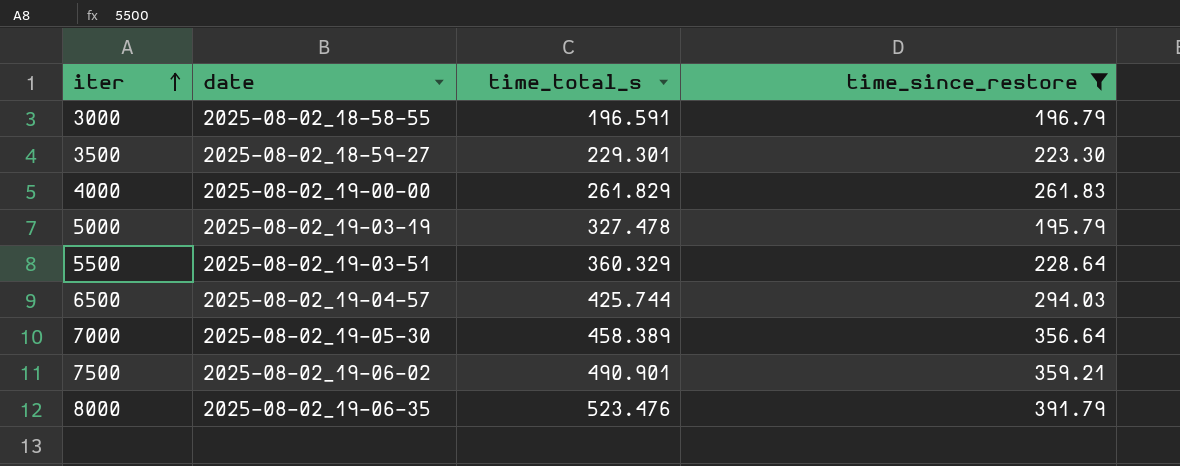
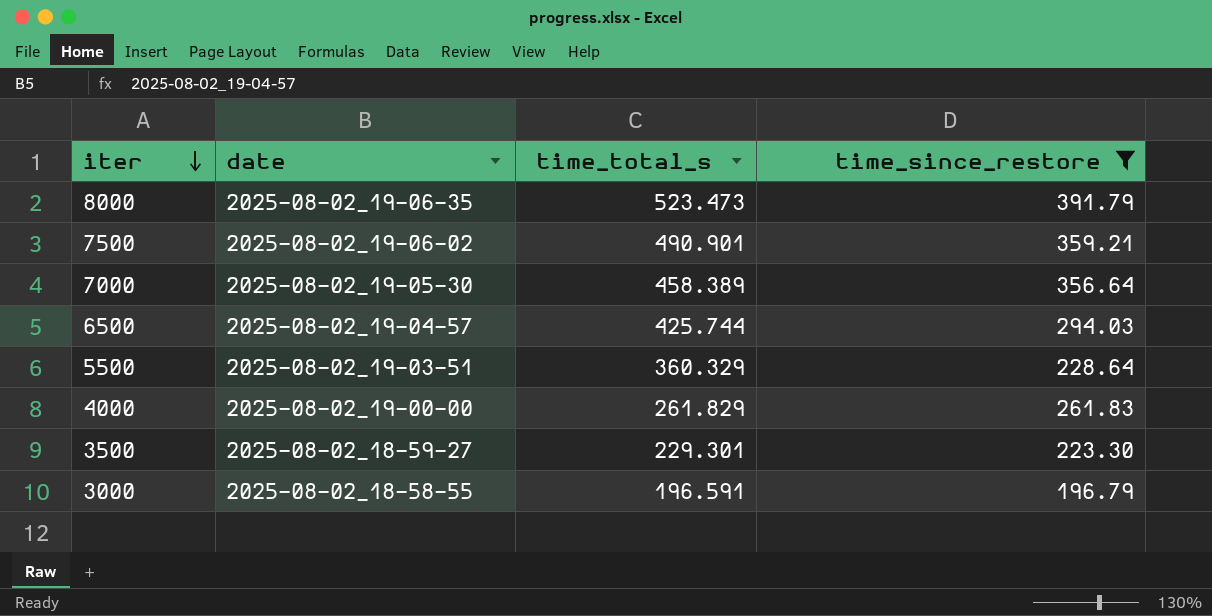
row order: iter ascending -> iter descending
row 5000: 2025-08-02_19-03-19 | 327.478 | 195.79 -> none
8000 | time_total_s: 523.476 -> 523.473

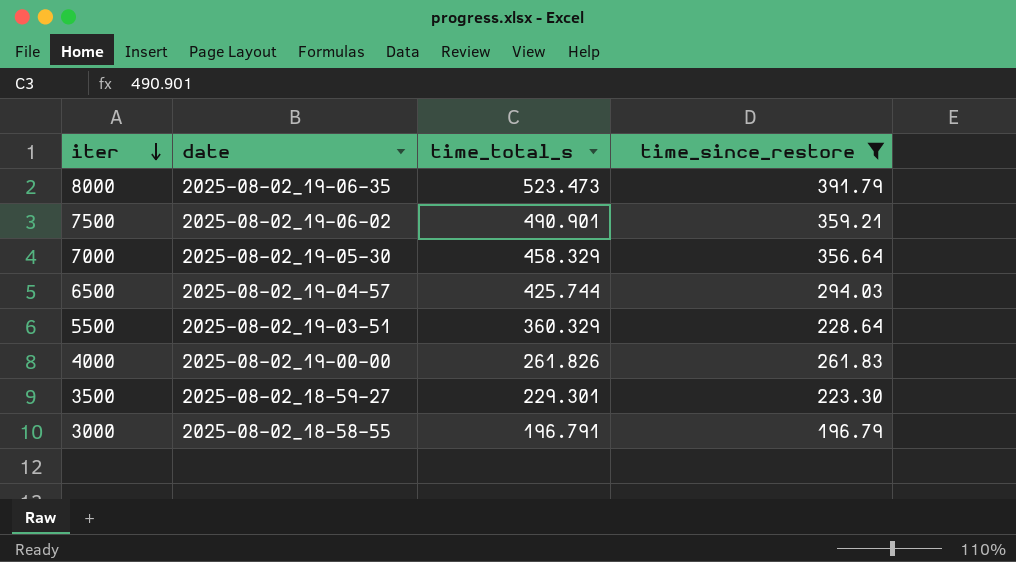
7000 | time_total_s: 458.389 -> 458.329
4000 | time_total_s: 261.829 -> 261.826
3000 | time_total_s: 196.591 -> 196.791

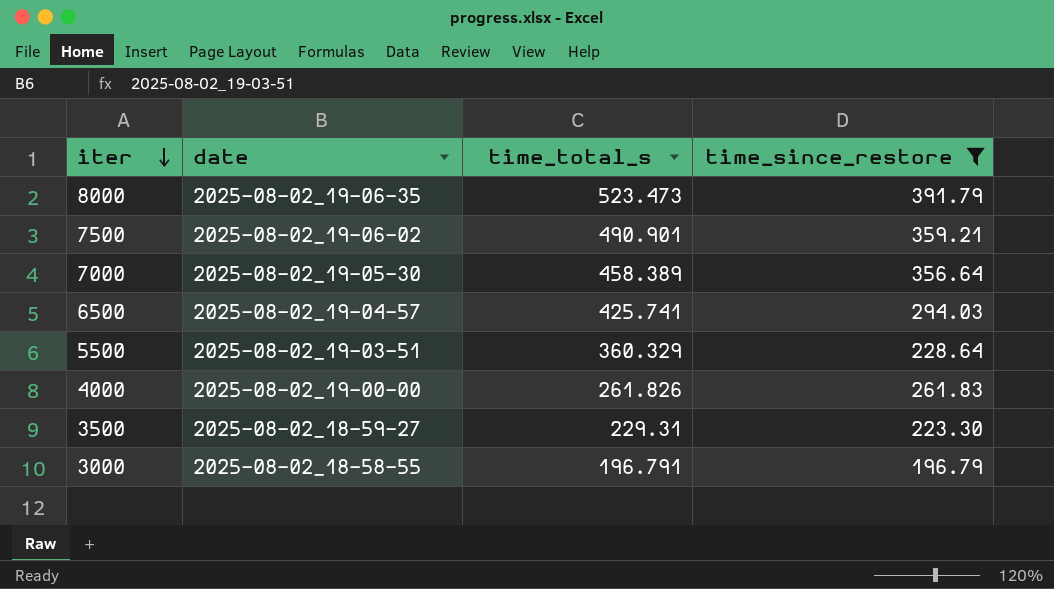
7000 | time_total_s: 458.329 -> 458.389
6500 | time_total_s: 425.744 -> 425.741
3500 | time_total_s: 229.301 -> 229.31

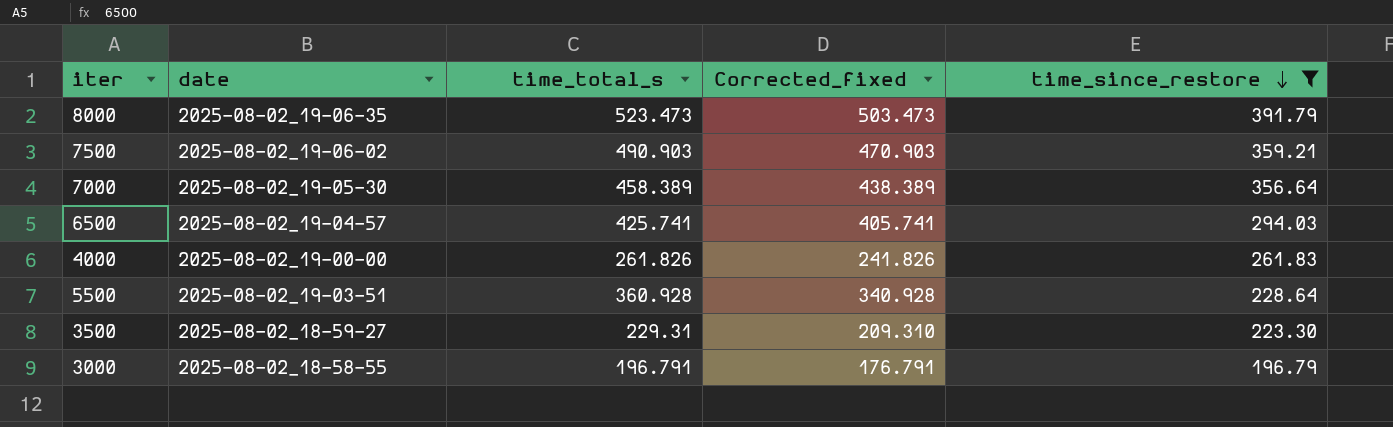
row order: iter descending -> time_since_restore descending
column Corrected_fixed | formula: none -> [time_total_s] - 20
7500 | time_total_s: 490.901 -> 490.903
5500 | time_total_s: 360.329 -> 360.928

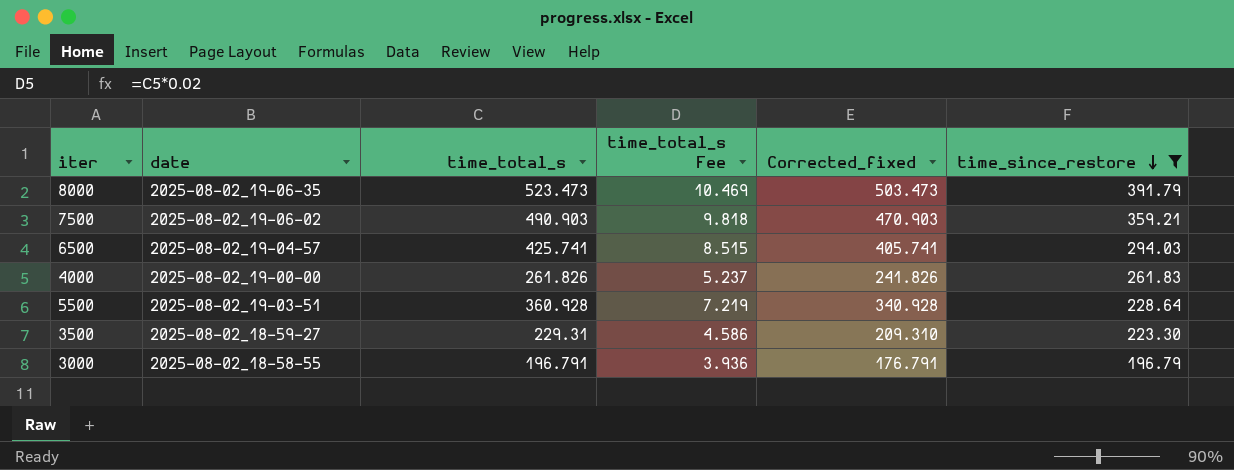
column time_total_s Fee | formula: none -> [time_total_s] * 0.02
row 7000: 2025-08-02_19-05-30 | 458.389 | 438.389 | 356.64 -> none

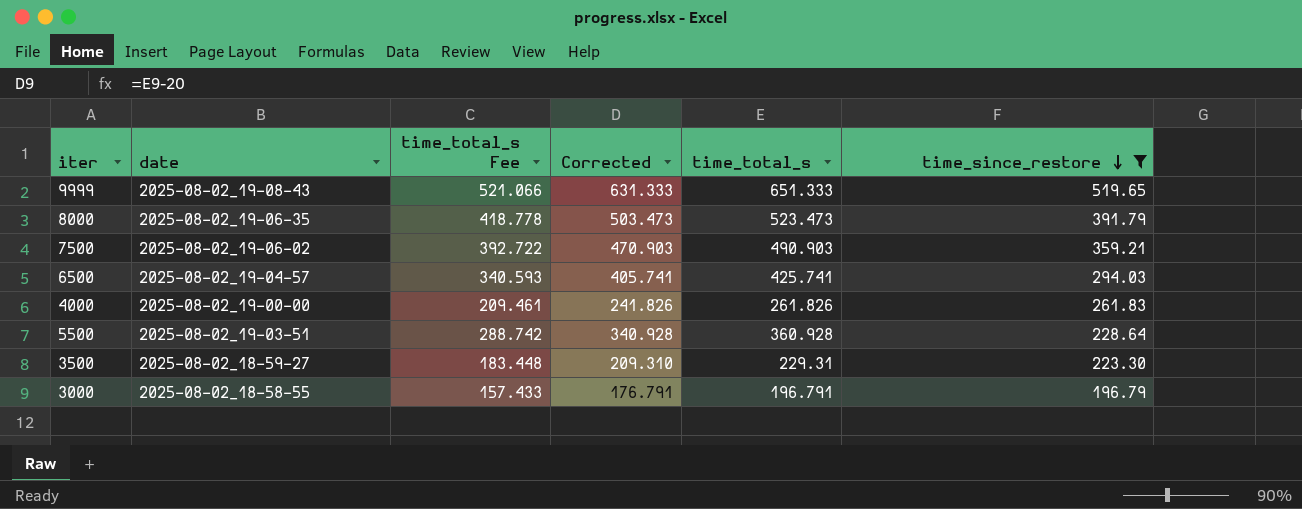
column time_total_s Fee | formula: [time_total_s] * 0.02 -> [time_total_s] * 0.8
column name: Corrected_fixed -> Corrected
column time_total_s | position: 3 -> 5
row 9999: none -> 2025-08-02_19-08-43 | 521.066 | 631.333 | 651.333 | 519.65

